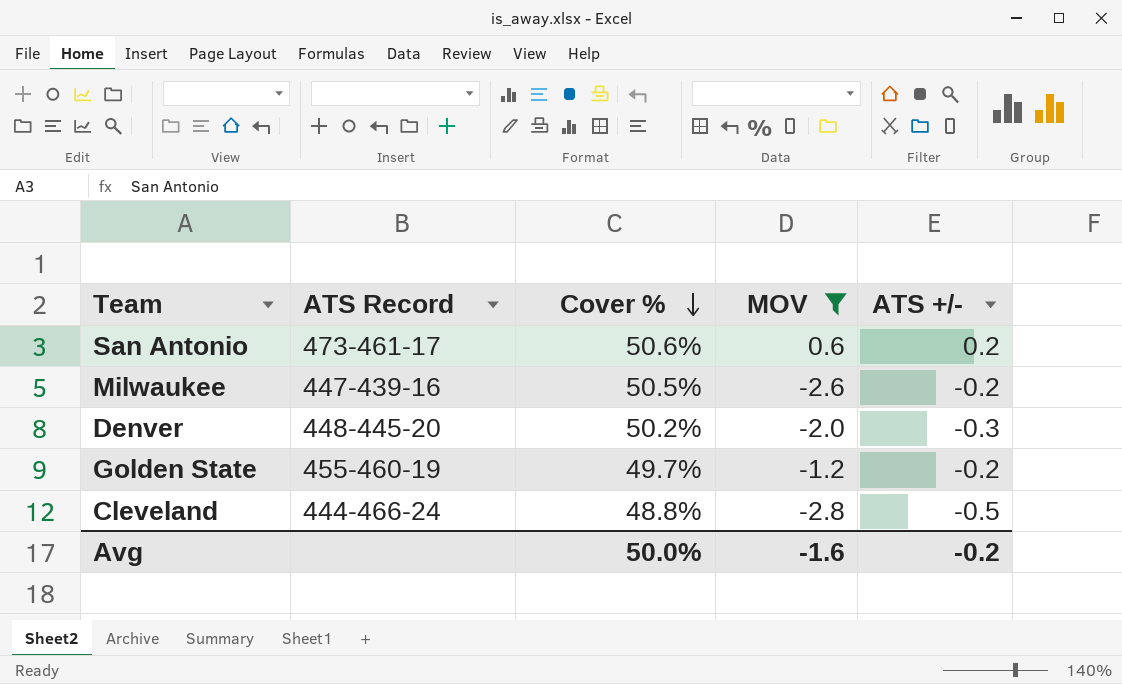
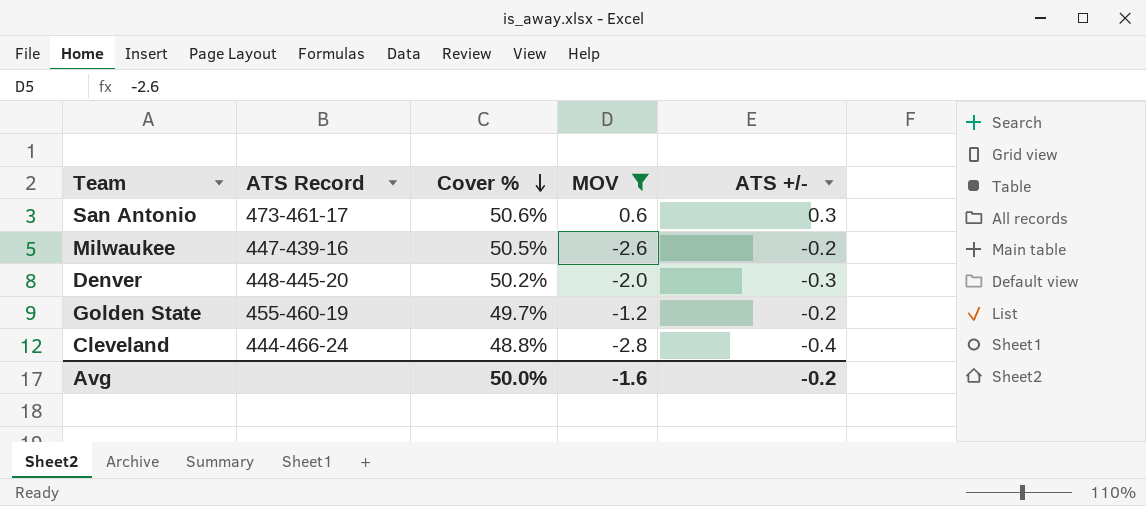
San Antonio | ATS +/-: 0.2 -> 0.3
Cleveland | ATS +/-: -0.5 -> -0.4

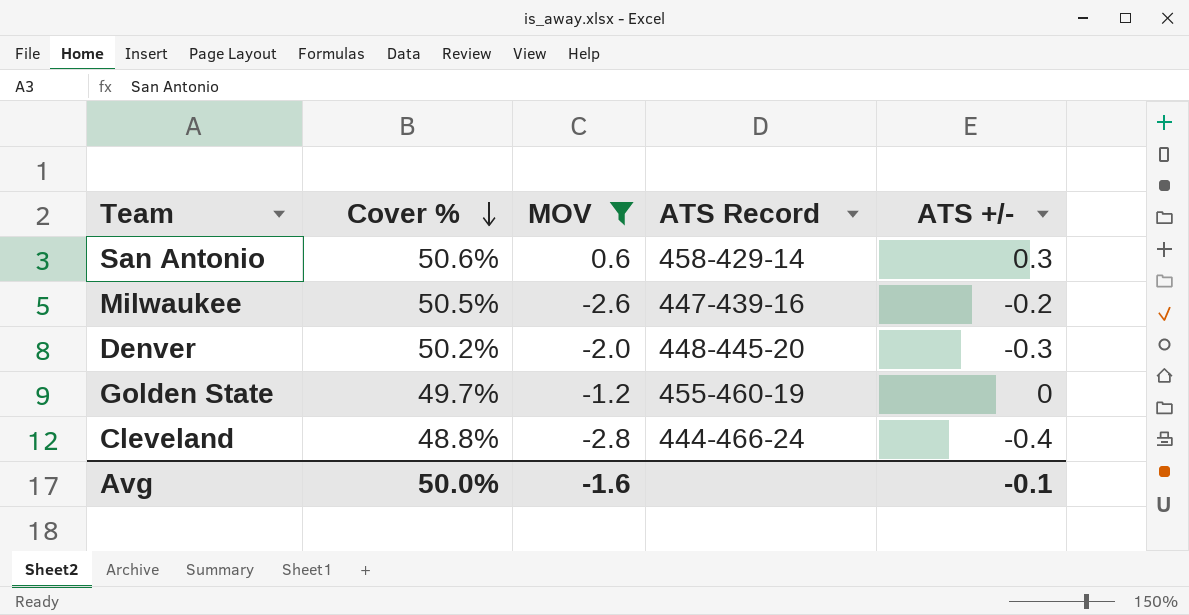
column ATS Record | position: 2 -> 4
San Antonio | ATS Record: 473-461-17 -> 458-429-14
Golden State | ATS +/-: -0.2 -> 0
Avg | ATS +/-: -0.2 -> -0.1

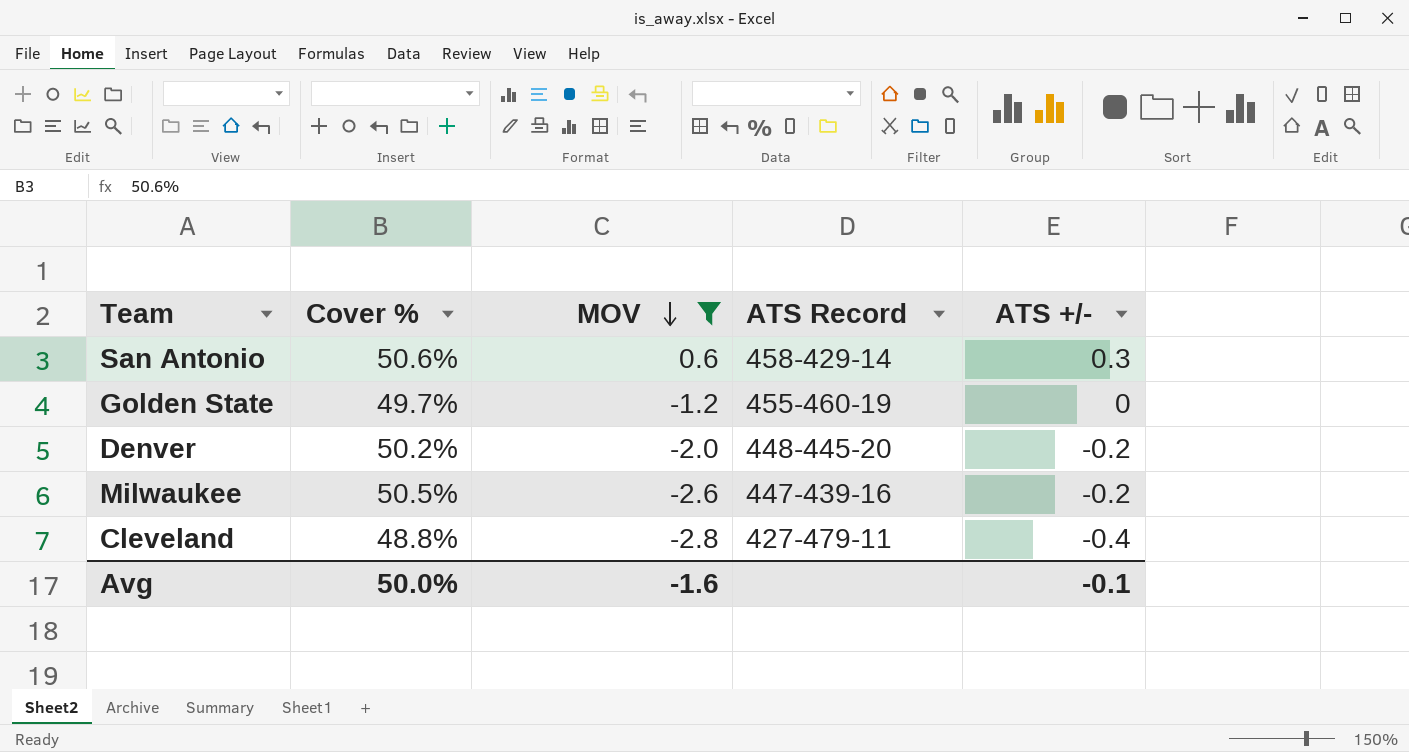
row order: Cover % descending -> MOV descending
Denver | ATS +/-: -0.3 -> -0.2
Cleveland | ATS Record: 444-466-24 -> 427-479-11

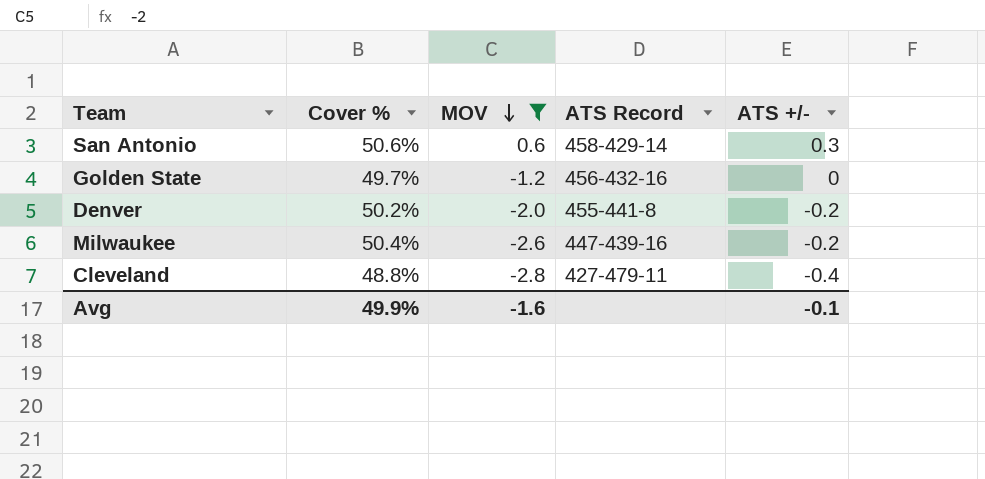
Golden State | ATS Record: 455-460-19 -> 456-432-16
Denver | ATS Record: 448-445-20 -> 455-441-8
Milwaukee | Cover %: 50.5% -> 50.4%
Avg | Cover %: 50.0% -> 49.9%

